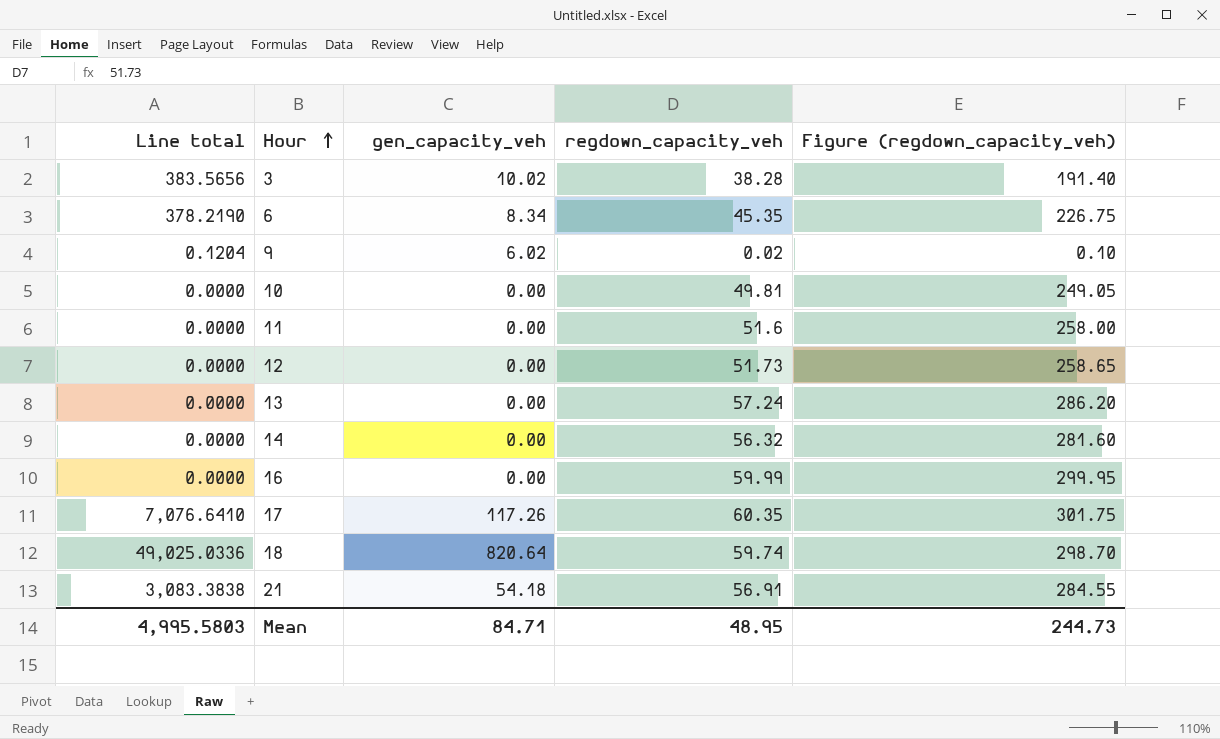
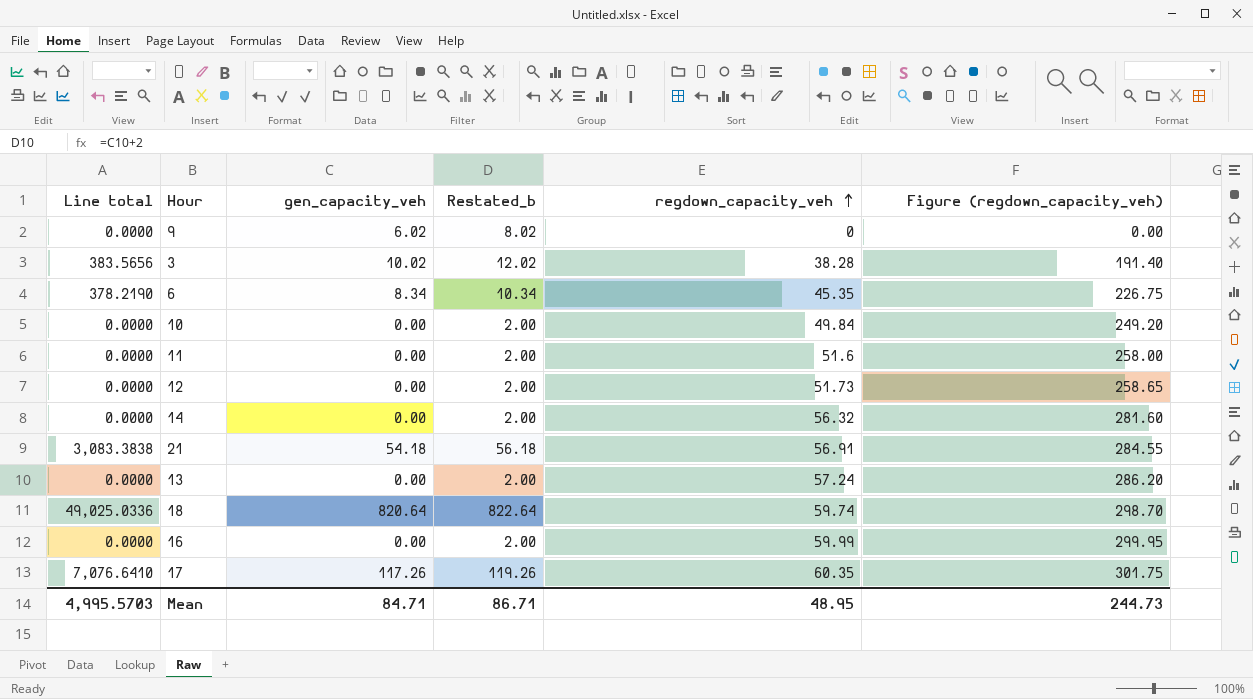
row order: Hour ascending -> regdown_capacity_veh ascending
column Restated_b | formula: none -> [gen_capacity_veh] + 2
9 | Line total: 0.1204 -> 0.0000
9 | regdown_capacity_veh: 0.02 -> 0
9 | Figure (regdown_capacity_veh): 0.10 -> 0.00
10 | regdown_capacity_veh: 49.81 -> 49.84
10 | Figure (regdown_capacity_veh): 249.05 -> 249.20
Mean | Line total: 4,995.5803 -> 4,995.5703

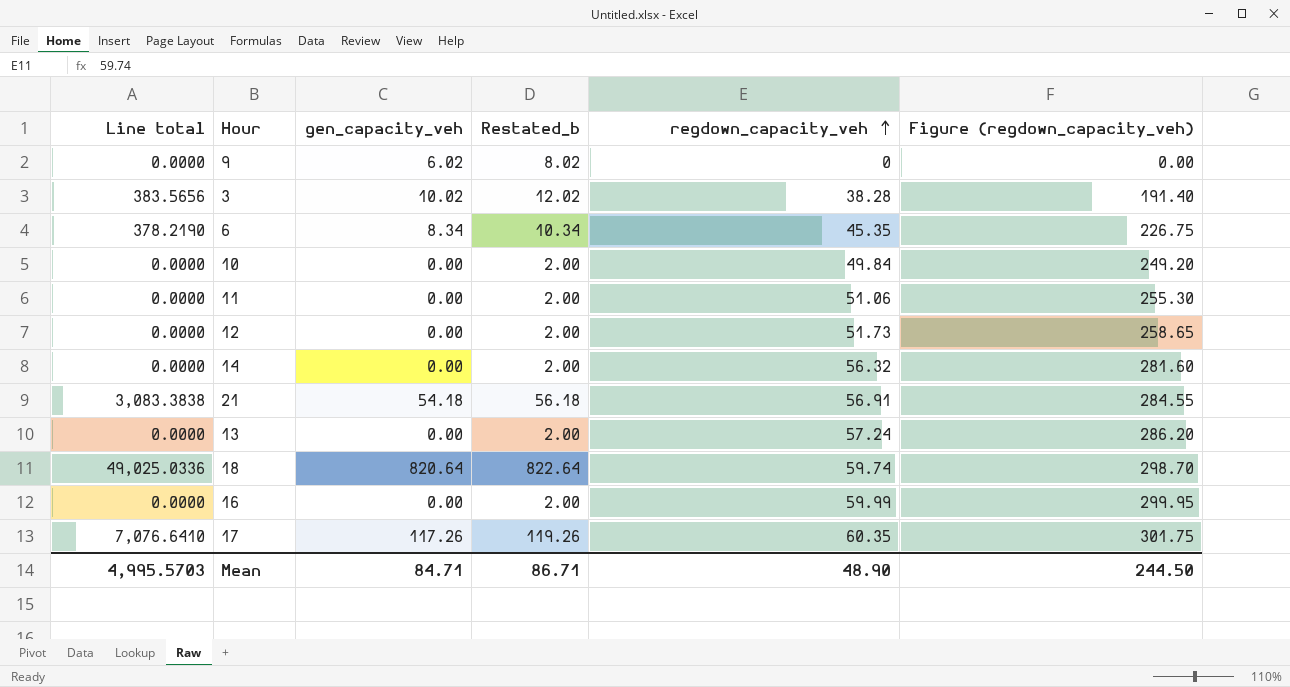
11 | regdown_capacity_veh: 51.6 -> 51.06
11 | Figure (regdown_capacity_veh): 258.00 -> 255.30
Mean | regdown_capacity_veh: 48.95 -> 48.90
Mean | Figure (regdown_capacity_veh): 244.73 -> 244.50

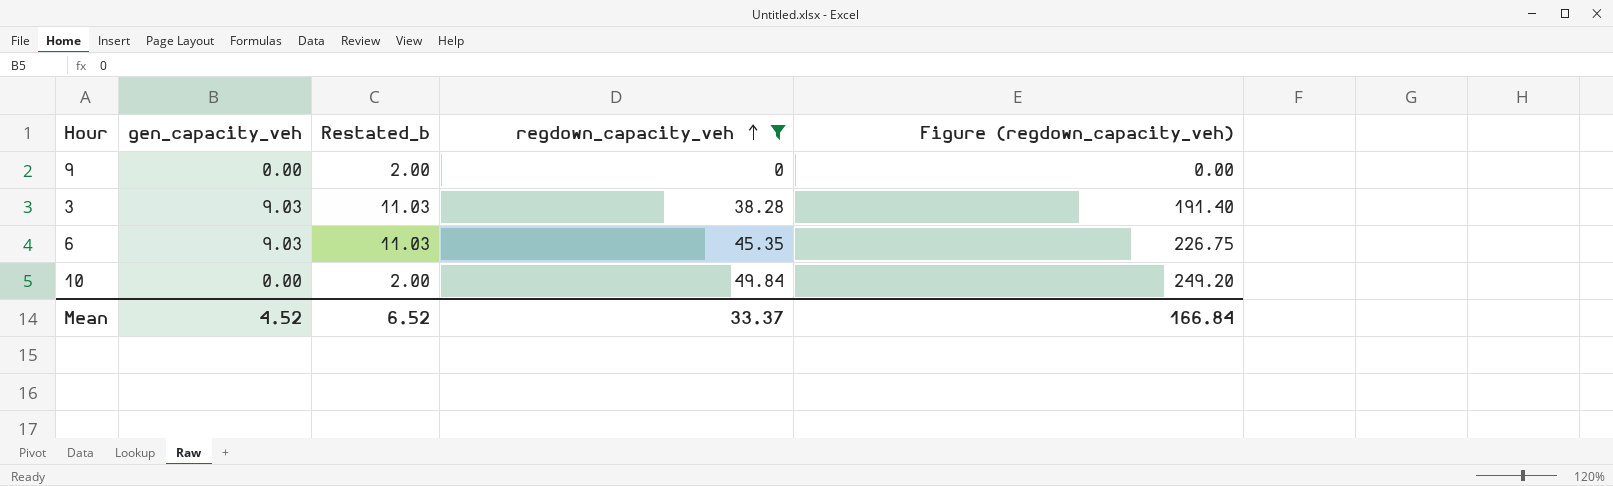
filter: none -> regdown_capacity_veh <= 49.84
column Line total | formula: [gen_capacity_veh] * [regdown_capacity_veh] -> none
9 | gen_capacity_veh: 6.02 -> 0.00
9 | Restated_b: 8.02 -> 2.00
3 | gen_capacity_veh: 10.02 -> 9.03
3 | Restated_b: 12.02 -> 11.03
6 | gen_capacity_veh: 8.34 -> 9.03
6 | Restated_b: 10.34 -> 11.03
Mean | gen_capacity_veh: 84.71 -> 4.52
Mean | Restated_b: 86.71 -> 6.52
Mean | regdown_capacity_veh: 48.90 -> 33.37
Mean | Figure (regdown_capacity_veh): 244.50 -> 166.84

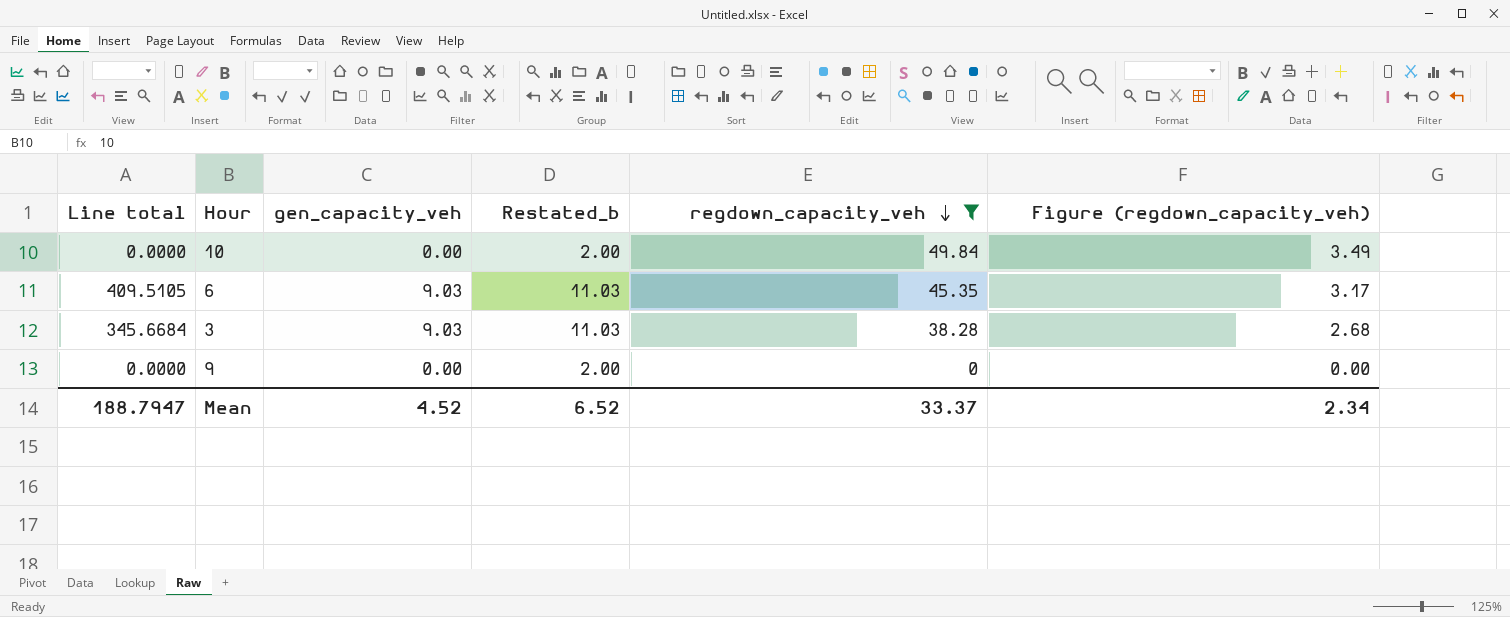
row order: regdown_capacity_veh ascending -> regdown_capacity_veh descending
column Line total | formula: none -> [gen_capacity_veh] * [regdown_capacity_veh]
column Figure (regdown_capacity_veh) | formula: [regdown_capacity_veh] * 5 -> [regdown_capacity_veh] * 0.07
Mean | Figure (regdown_capacity_veh): 166.84 -> 2.34

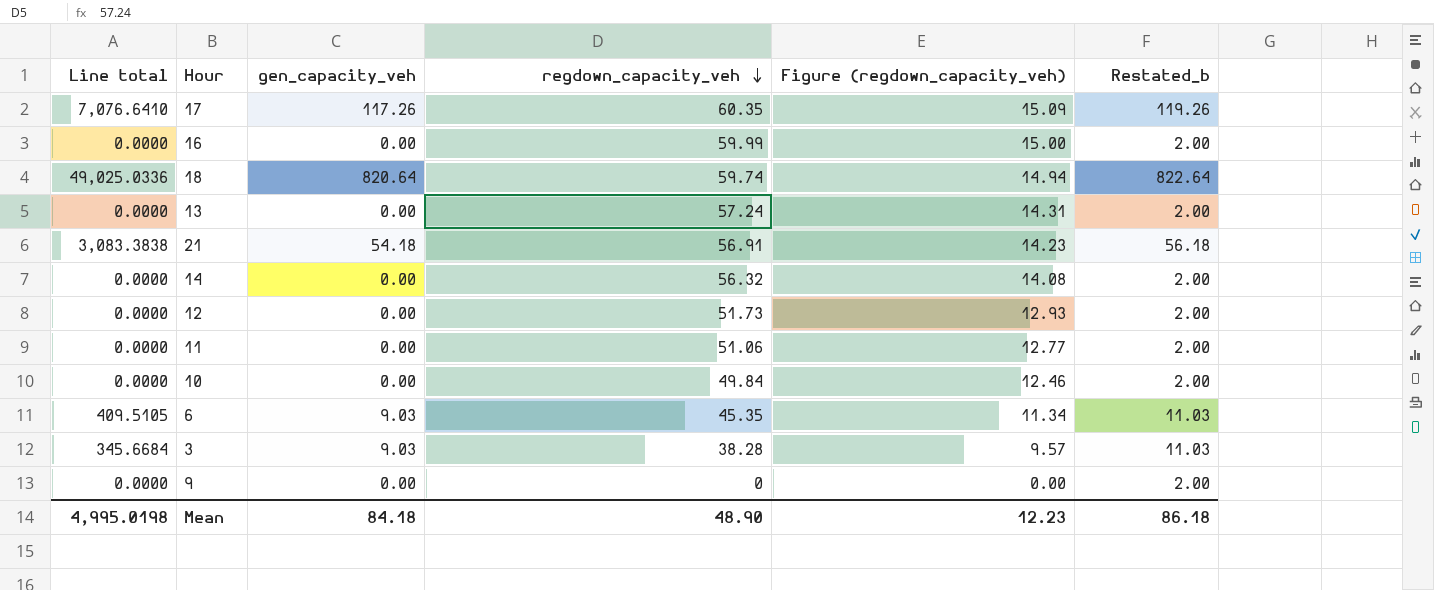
filter: regdown_capacity_veh <= 49.84 -> none
column Figure (regdown_capacity_veh) | formula: [regdown_capacity_veh] * 0.07 -> [regdown_capacity_veh] * 0.25
column Restated_b | position: 4 -> 6
Mean | Line total: 188.7947 -> 4,995.0198
Mean | gen_capacity_veh: 4.52 -> 84.18
Mean | regdown_capacity_veh: 33.37 -> 48.90
Mean | Figure (regdown_capacity_veh): 2.34 -> 12.23
Mean | Restated_b: 6.52 -> 86.18

